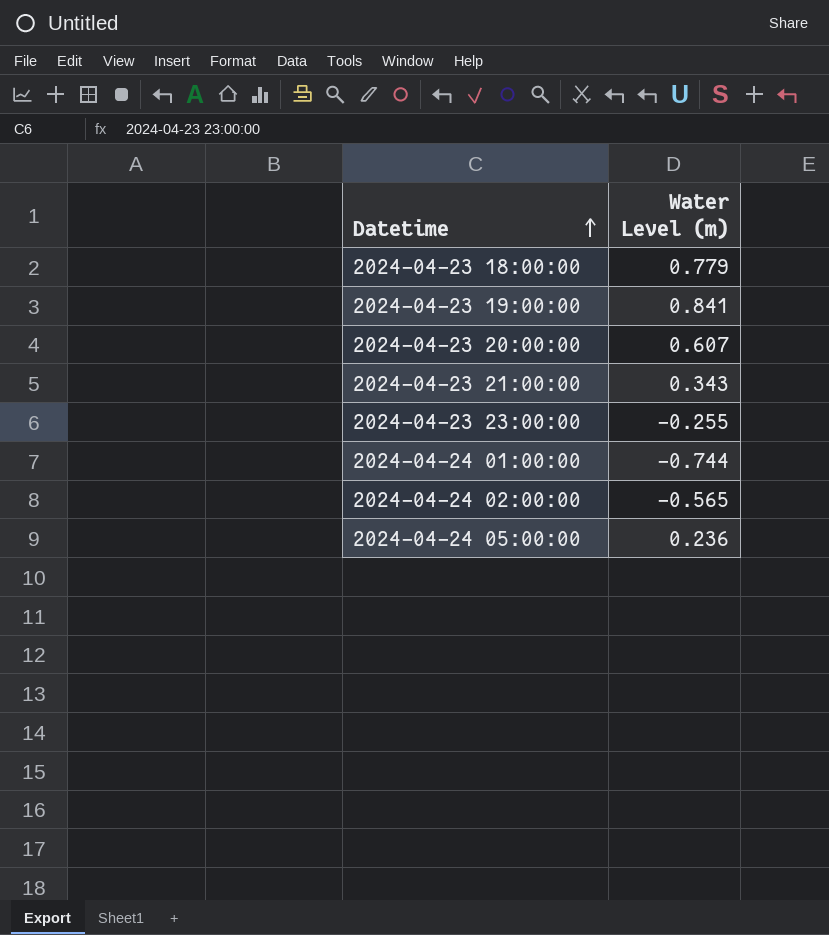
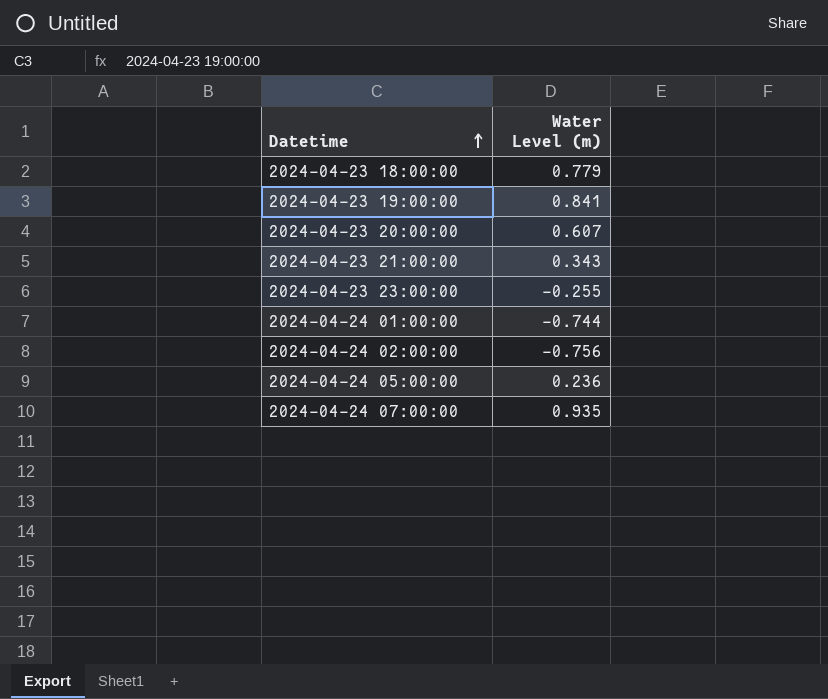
2024-04-24 02:00:00 | Water Level (m): -0.565 -> -0.756
row 2024-04-24 07:00:00: none -> 0.935

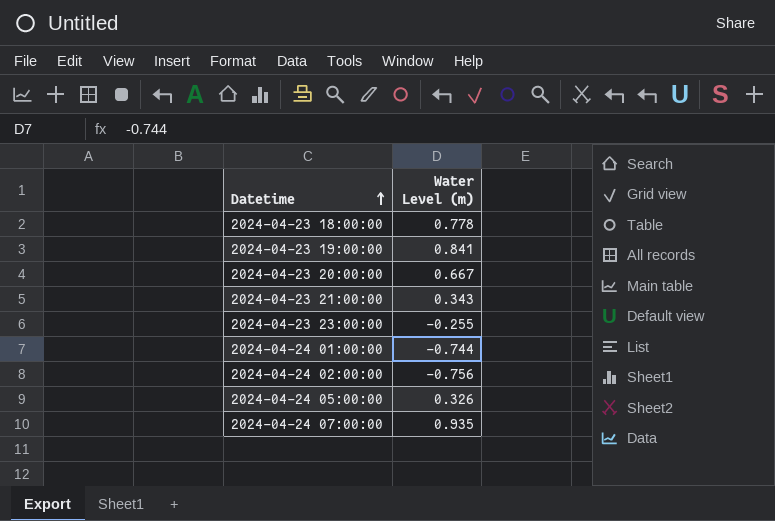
2024-04-23 18:00:00 | Water Level (m): 0.779 -> 0.778
2024-04-23 20:00:00 | Water Level (m): 0.607 -> 0.667
2024-04-24 05:00:00 | Water Level (m): 0.236 -> 0.326

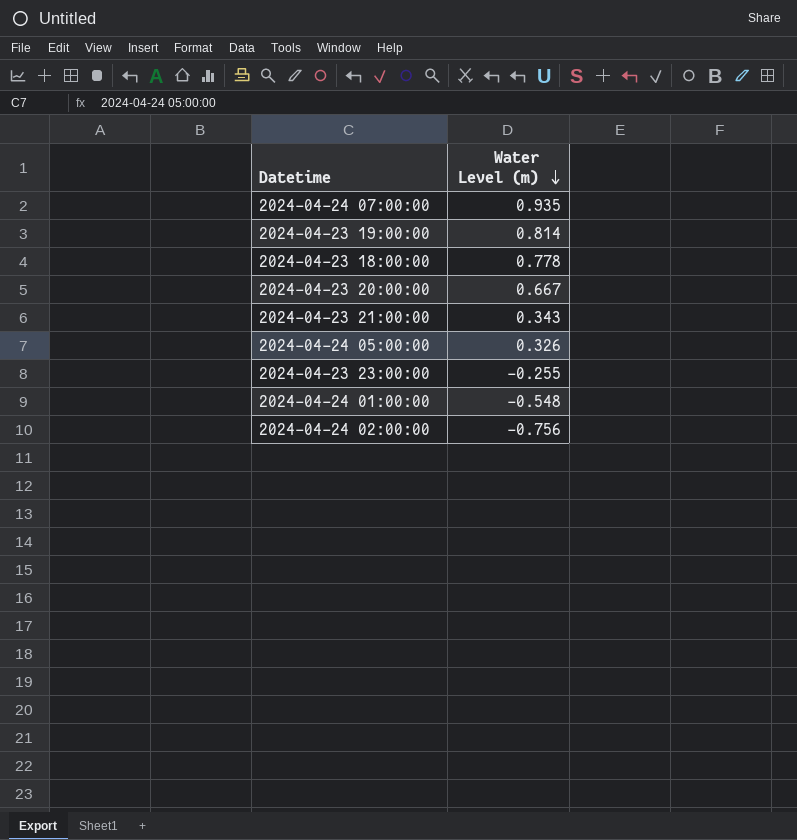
row order: Datetime ascending -> Water Level (m) descending
2024-04-23 19:00:00 | Water Level (m): 0.841 -> 0.814
2024-04-24 01:00:00 | Water Level (m): -0.744 -> -0.548

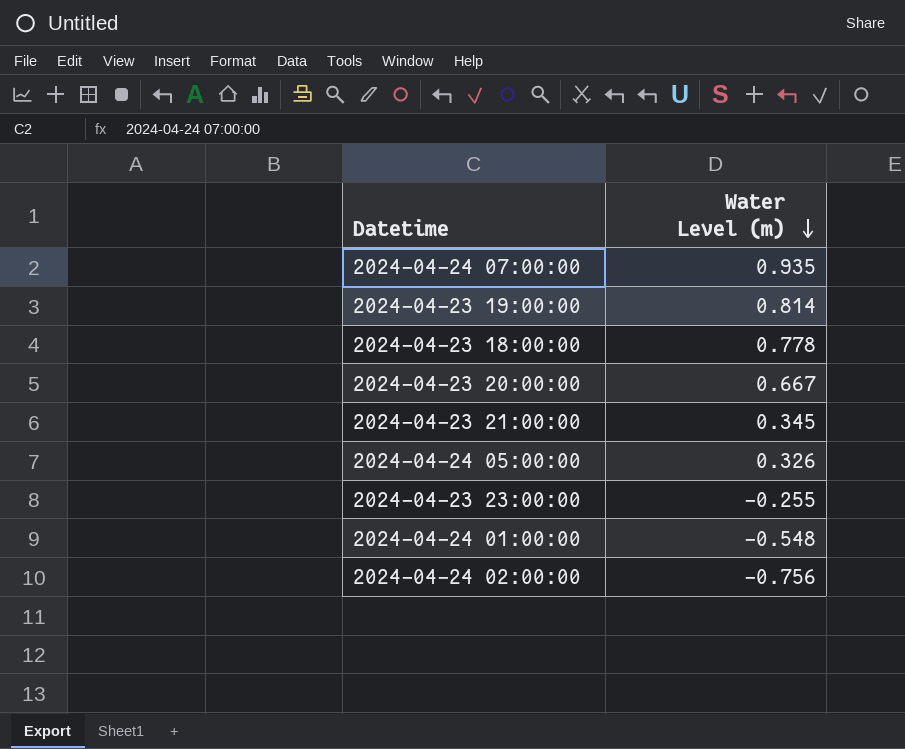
2024-04-23 21:00:00 | Water Level (m): 0.343 -> 0.345

